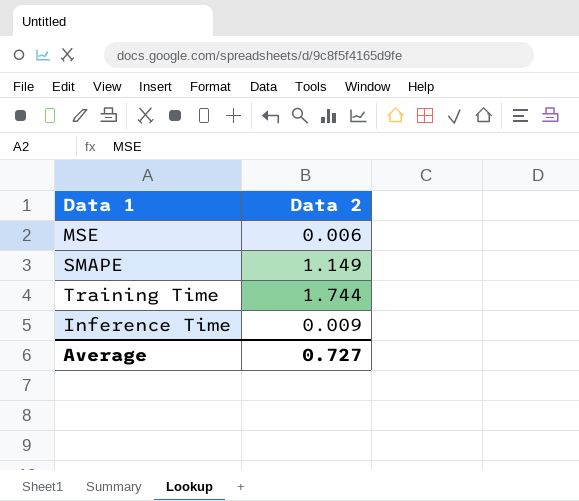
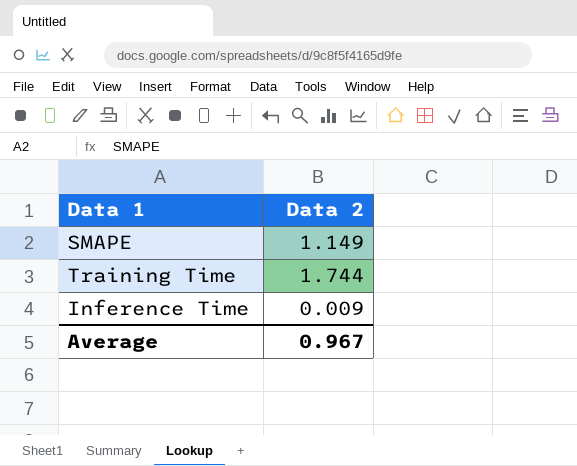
row MSE: 0.006 -> none
Average | Data 2: 0.727 -> 0.967

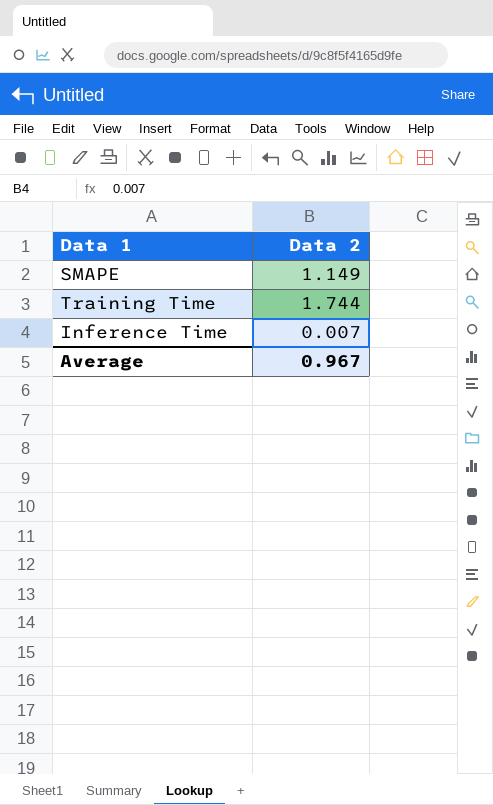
Inference Time | Data 2: 0.009 -> 0.007

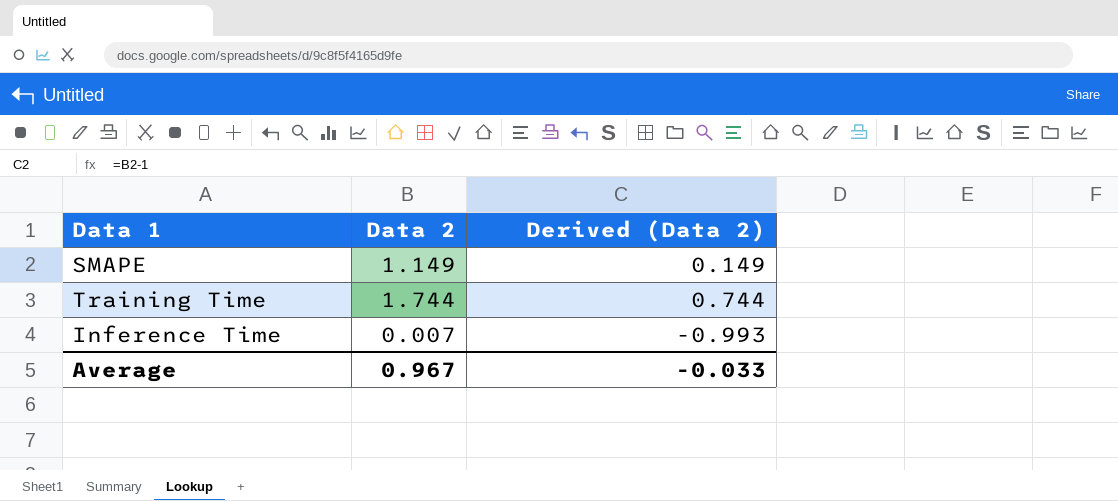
column Derived (Data 2) | formula: none -> [Data 2] - 1

